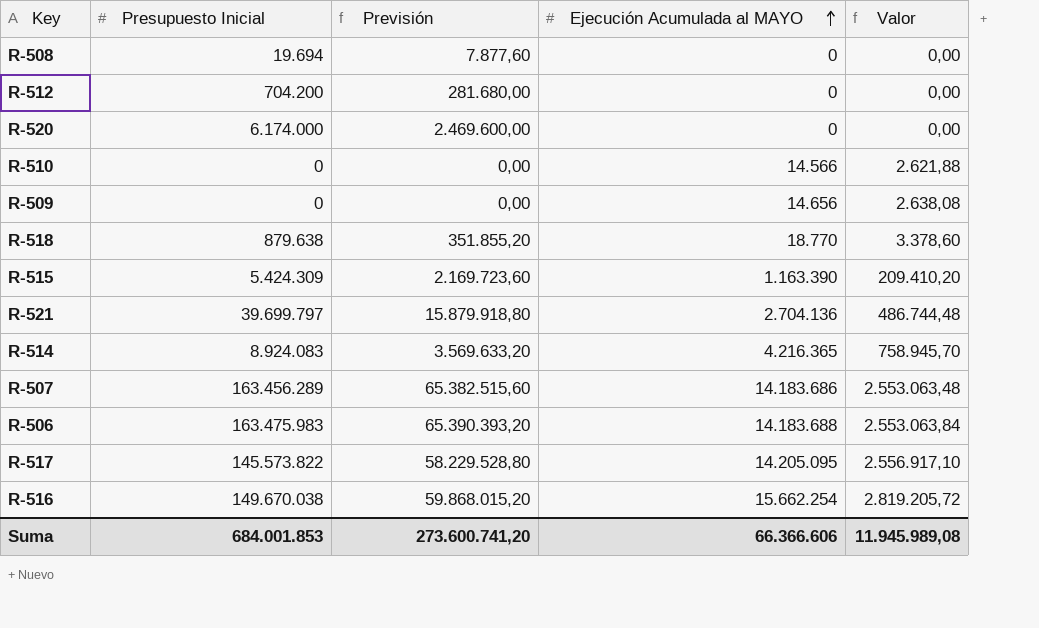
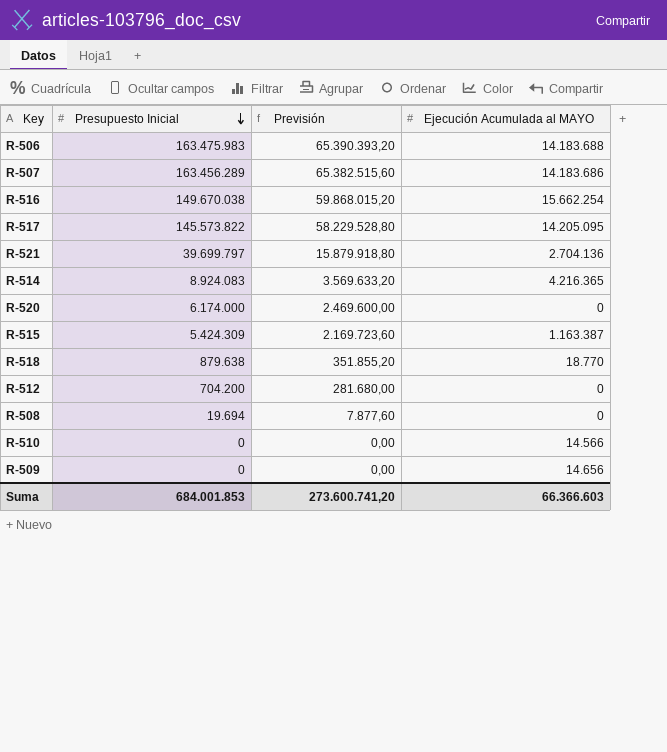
row order: Ejecución Acumulada al MAYO ascending -> Presupuesto Inicial descending
column Valor | formula: [Ejecución Acumulada al MAYO] * 0,18 -> none
R-515 | Ejecución Acumulada al MAYO: 1.163.390 -> 1.163.387
Suma | Ejecución Acumulada al MAYO: 66.366.606 -> 66.366.603

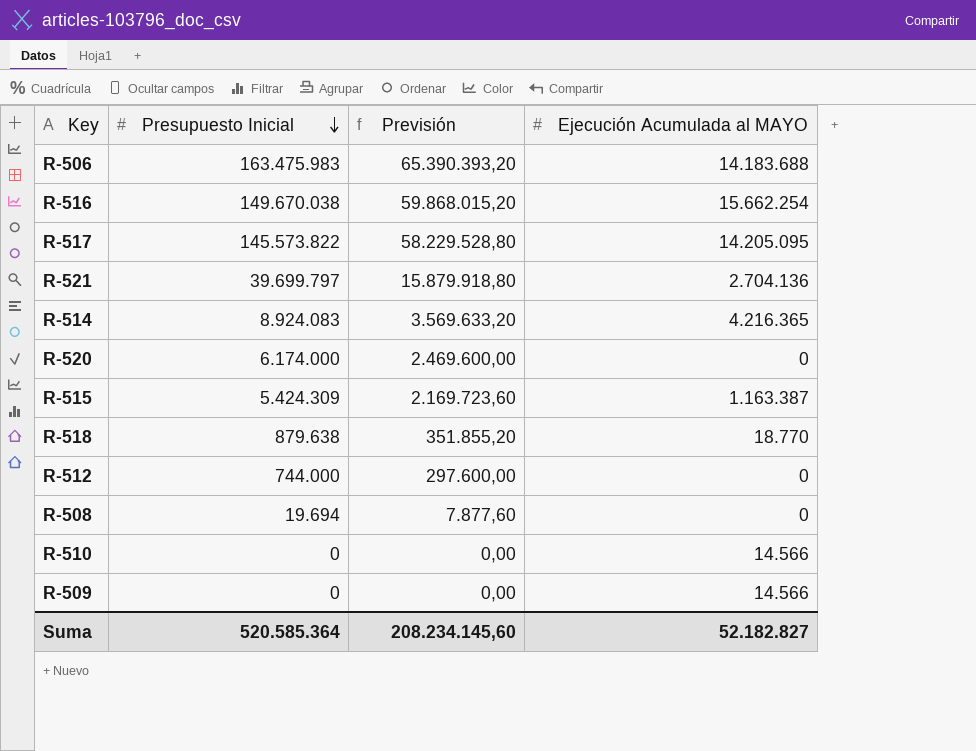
row R-507: 163.456.289 | 65.382.515,60 | 14.183.686 -> none
R-512 | Presupuesto Inicial: 704.200 -> 744.000
R-512 | Previsión: 281.680,00 -> 297.600,00
R-509 | Ejecución Acumulada al MAYO: 14.656 -> 14.566
Suma | Presupuesto Inicial: 684.001.853 -> 520.585.364
Suma | Previsión: 273.600.741,20 -> 208.234.145,60
Suma | Ejecución Acumulada al MAYO: 66.366.603 -> 52.182.827

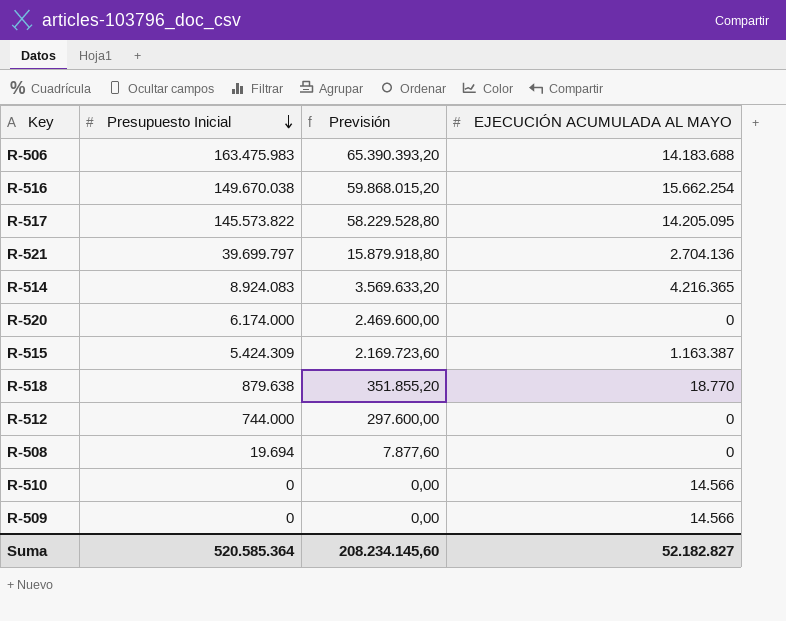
column name: Ejecución Acumulada al MAYO -> EJECUCIÓN ACUMULADA AL MAYO

